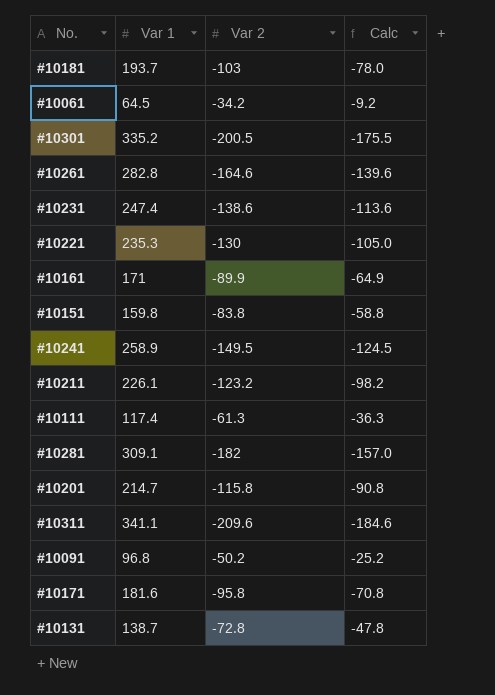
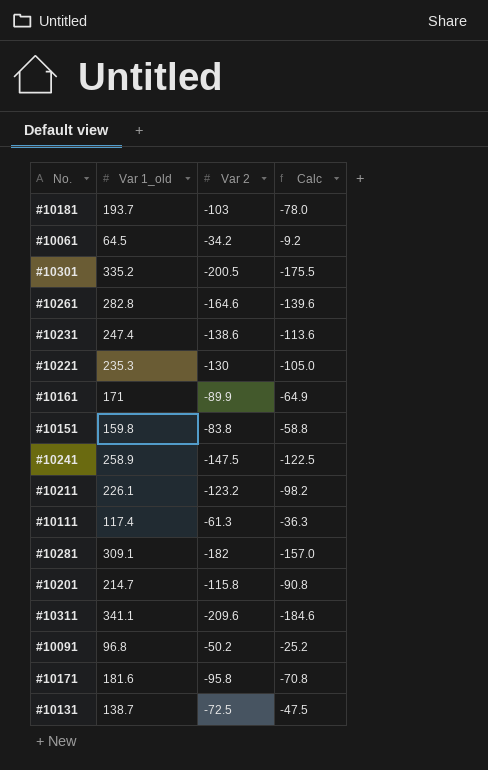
column name: Var 1 -> Var 1_old
#10241 | Var 2: -149.5 -> -147.5
#10241 | Calc: -124.5 -> -122.5
#10131 | Var 2: -72.8 -> -72.5
#10131 | Calc: -47.8 -> -47.5

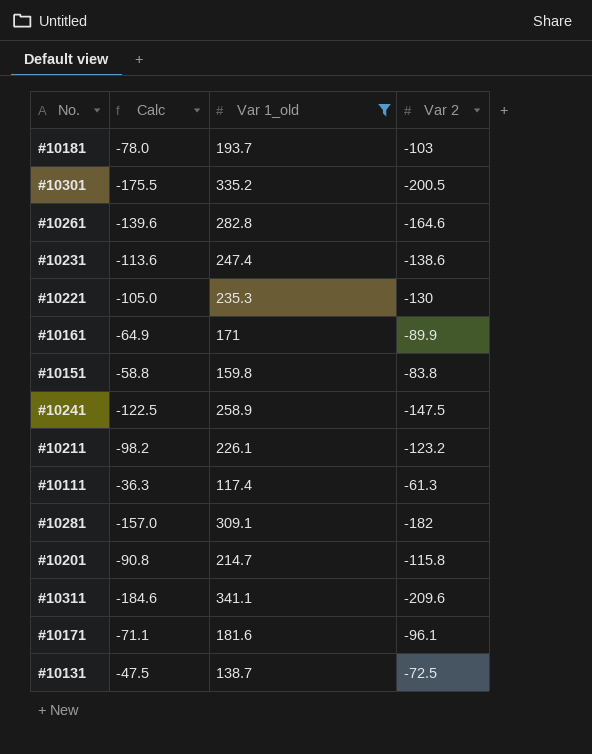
filter: none -> Var 1_old >= 117.4
column Calc | position: 4 -> 2
#10171 | Calc: -70.8 -> -71.1
#10171 | Var 2: -95.8 -> -96.1

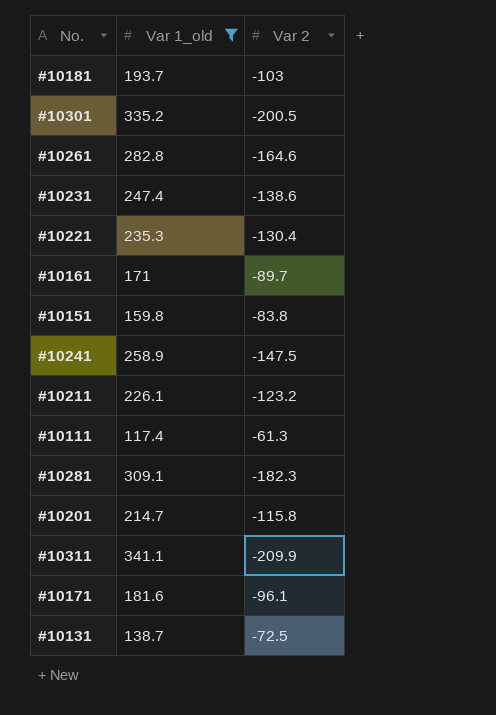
column Calc | formula: [Var 2] + 25 -> none
#10221 | Var 2: -130 -> -130.4
#10161 | Var 2: -89.9 -> -89.7
#10281 | Var 2: -182 -> -182.3
#10311 | Var 2: -209.6 -> -209.9

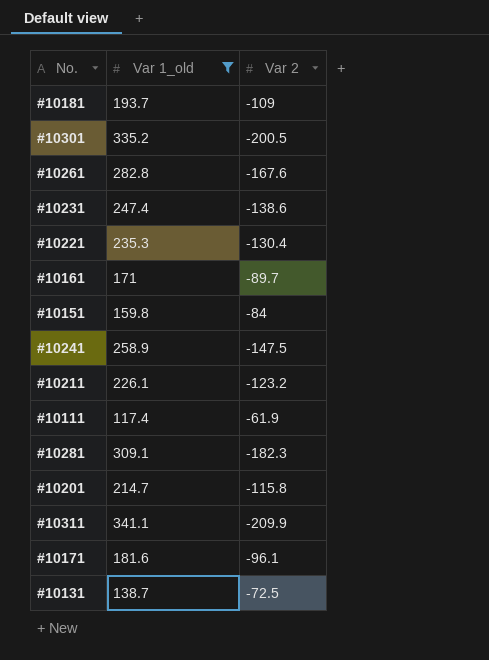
#10181 | Var 2: -103 -> -109
#10261 | Var 2: -164.6 -> -167.6
#10151 | Var 2: -83.8 -> -84
#10111 | Var 2: -61.3 -> -61.9

